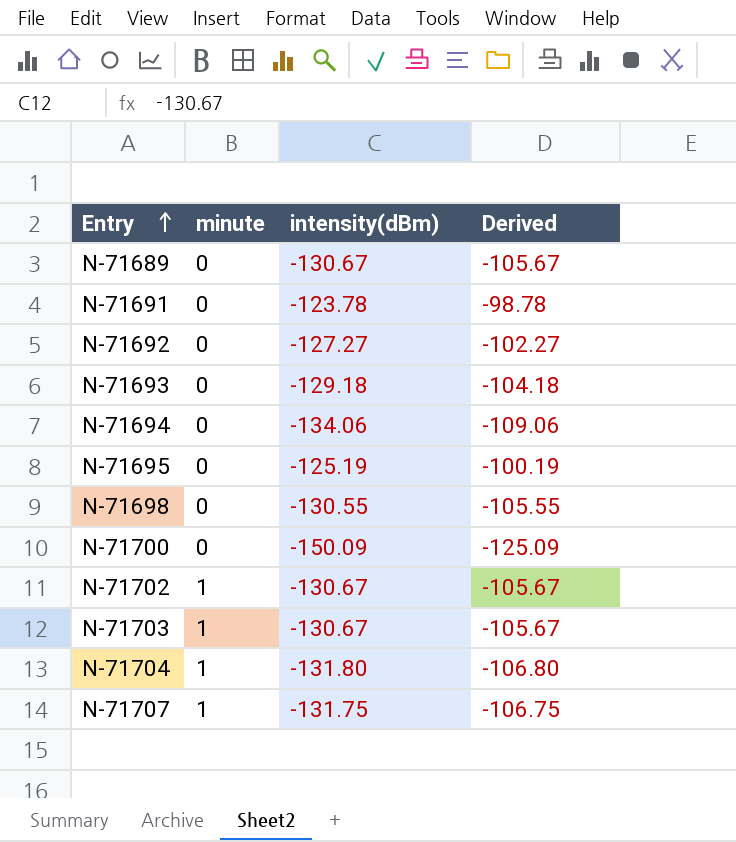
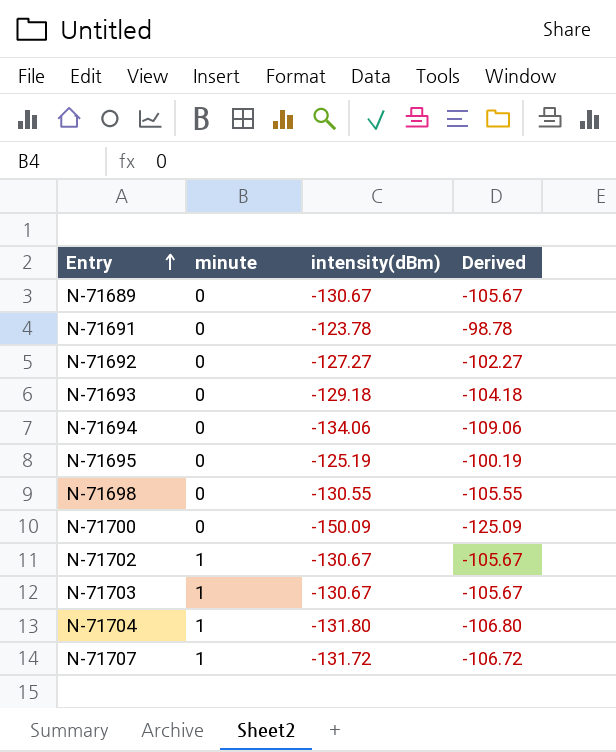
N-71707 | intensity(dBm): -131.75 -> -131.72
N-71707 | Derived: -106.75 -> -106.72

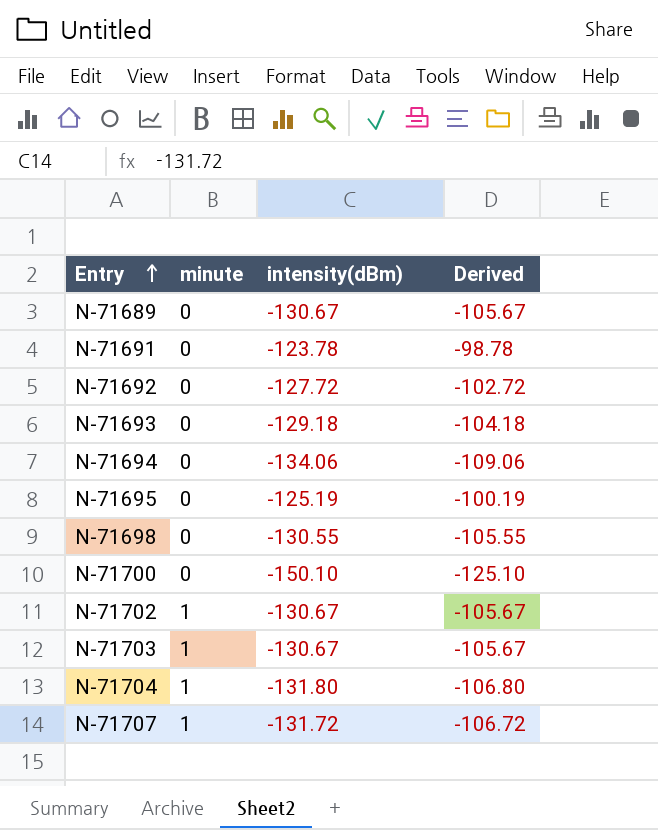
N-71692 | intensity(dBm): -127.27 -> -127.72
N-71692 | Derived: -102.27 -> -102.72
N-71700 | intensity(dBm): -150.09 -> -150.10
N-71700 | Derived: -125.09 -> -125.10

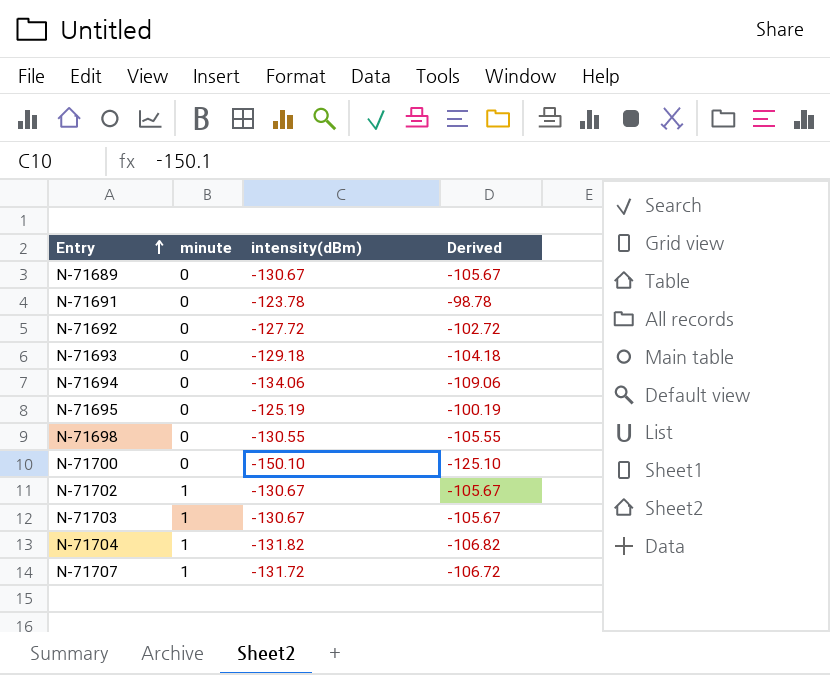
N-71704 | intensity(dBm): -131.80 -> -131.82
N-71704 | Derived: -106.80 -> -106.82

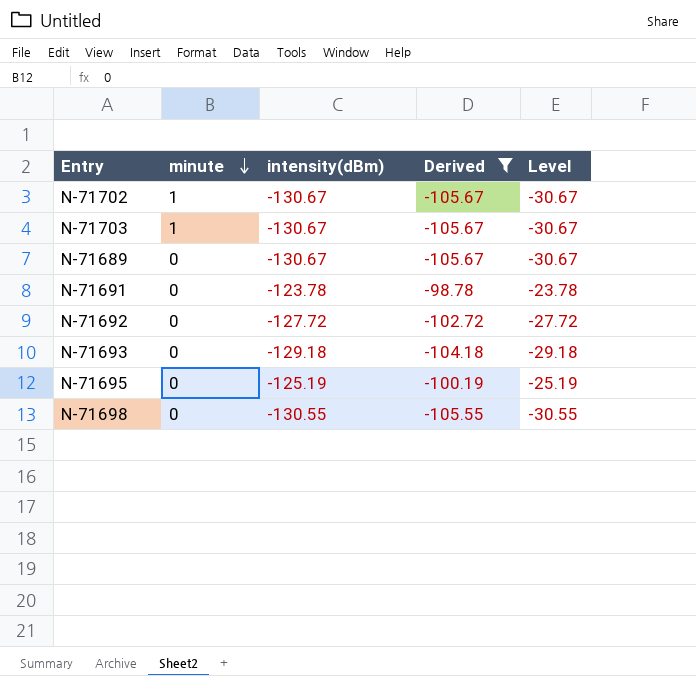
filter: none -> Derived >= -105.67
row order: Entry ascending -> minute descending
column Level | formula: none -> [intensity(dBm)] + 100

